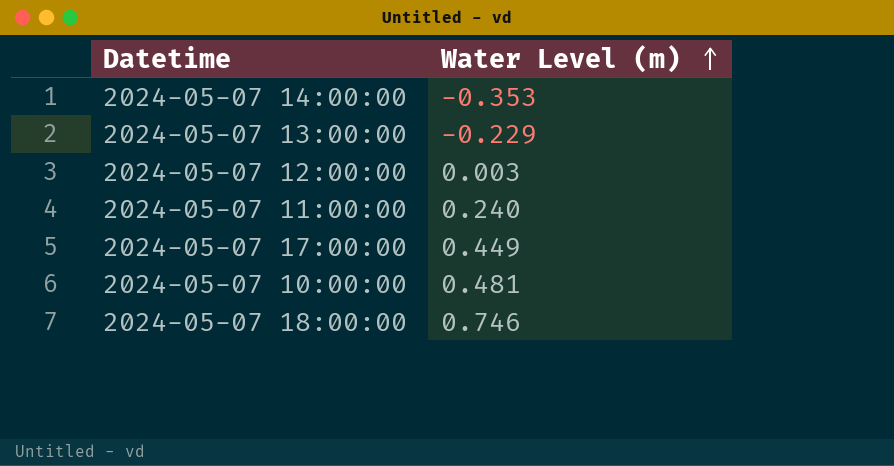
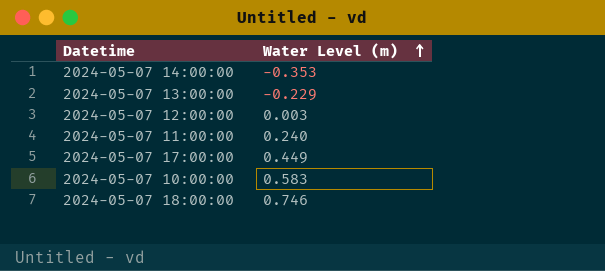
2024-05-07 10:00:00 | Water Level (m): 0.481 -> 0.583

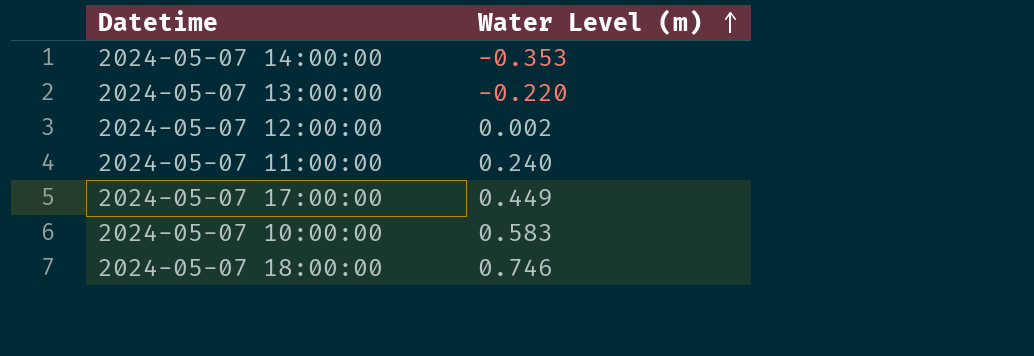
2024-05-07 13:00:00 | Water Level (m): -0.229 -> -0.220
2024-05-07 12:00:00 | Water Level (m): 0.003 -> 0.002

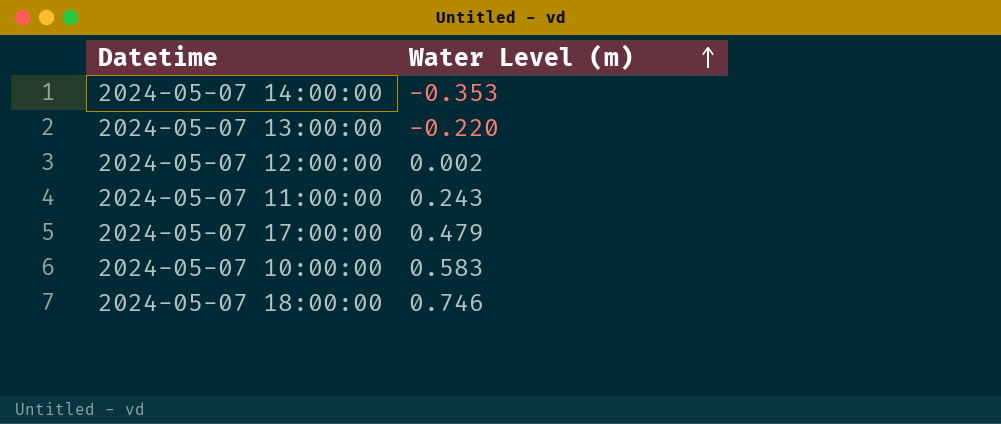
2024-05-07 11:00:00 | Water Level (m): 0.240 -> 0.243
2024-05-07 17:00:00 | Water Level (m): 0.449 -> 0.479

